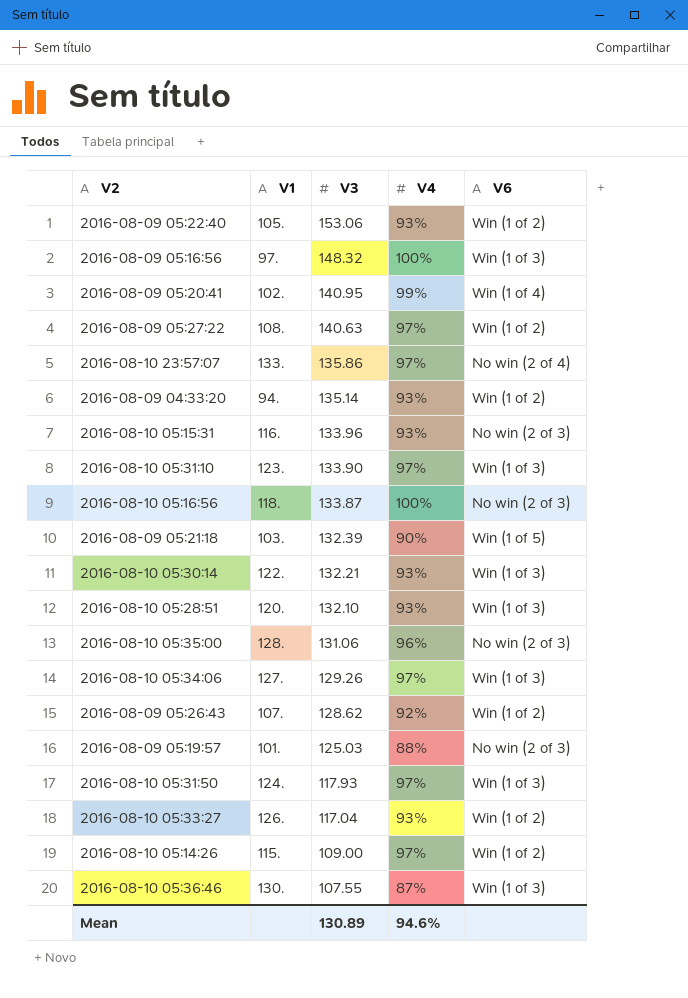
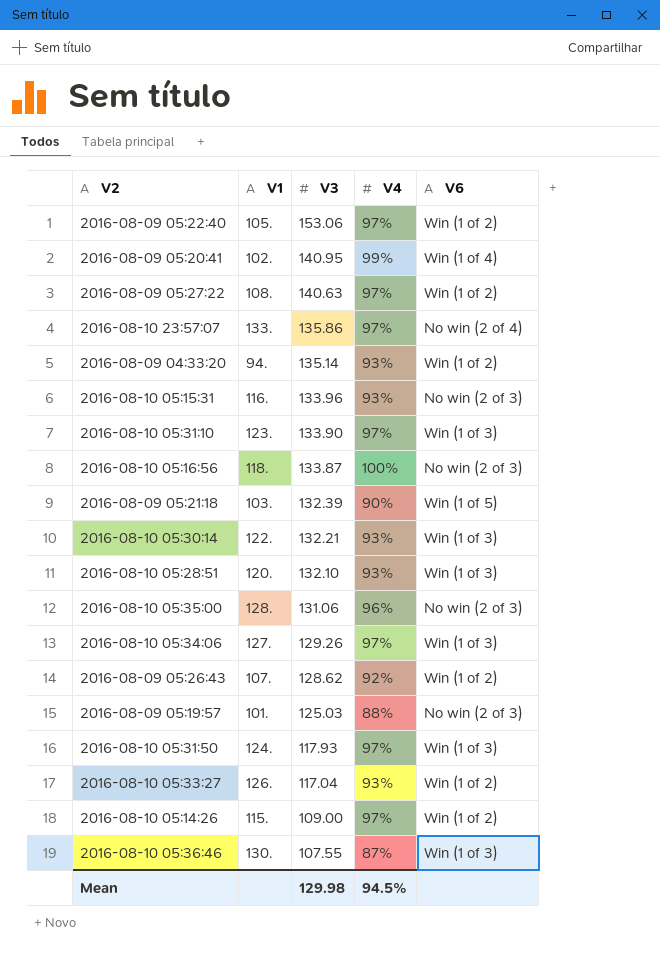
row 2016-08-09 05:16:56: 97. | 148.32 | 100% | Win (1 of 3) -> none
2016-08-09 05:22:40 | V4: 93% -> 97%
Mean | V3: 130.89 -> 129.98
Mean | V4: 94.6% -> 94.5%

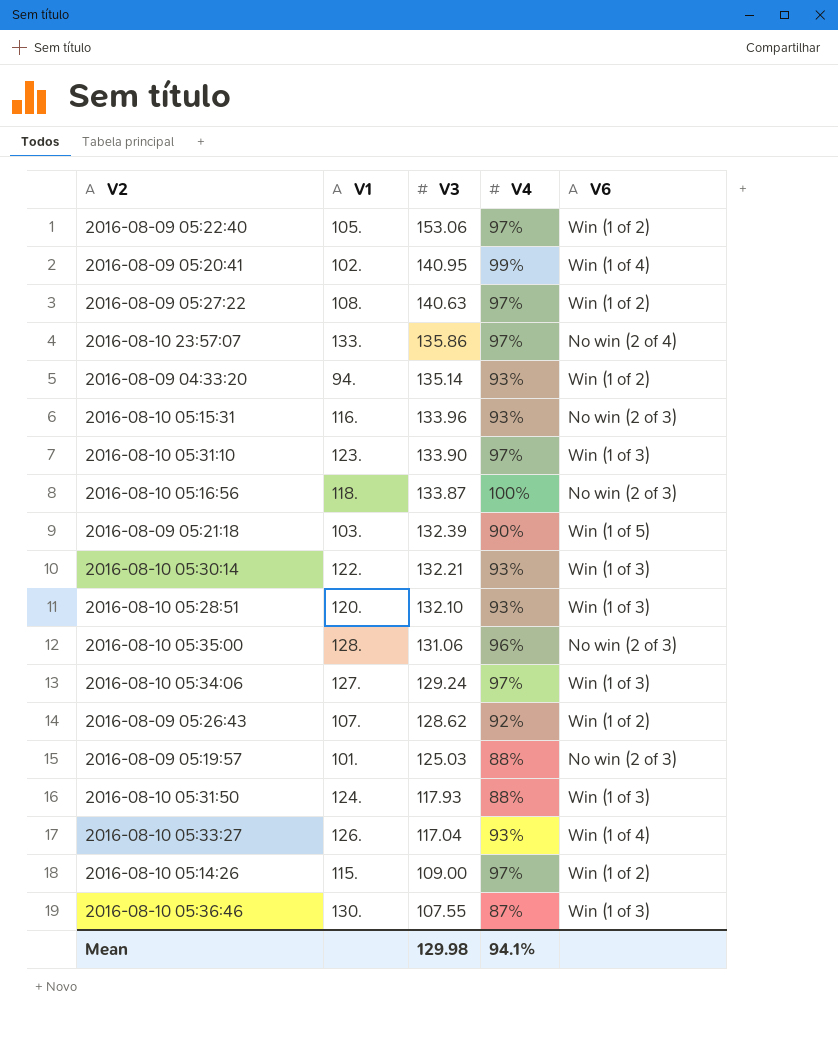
2016-08-10 05:34:06 | V3: 129.26 -> 129.24
2016-08-10 05:31:50 | V4: 97% -> 88%
2016-08-10 05:33:27 | V6: Win (1 of 2) -> Win (1 of 4)
Mean | V4: 94.5% -> 94.1%

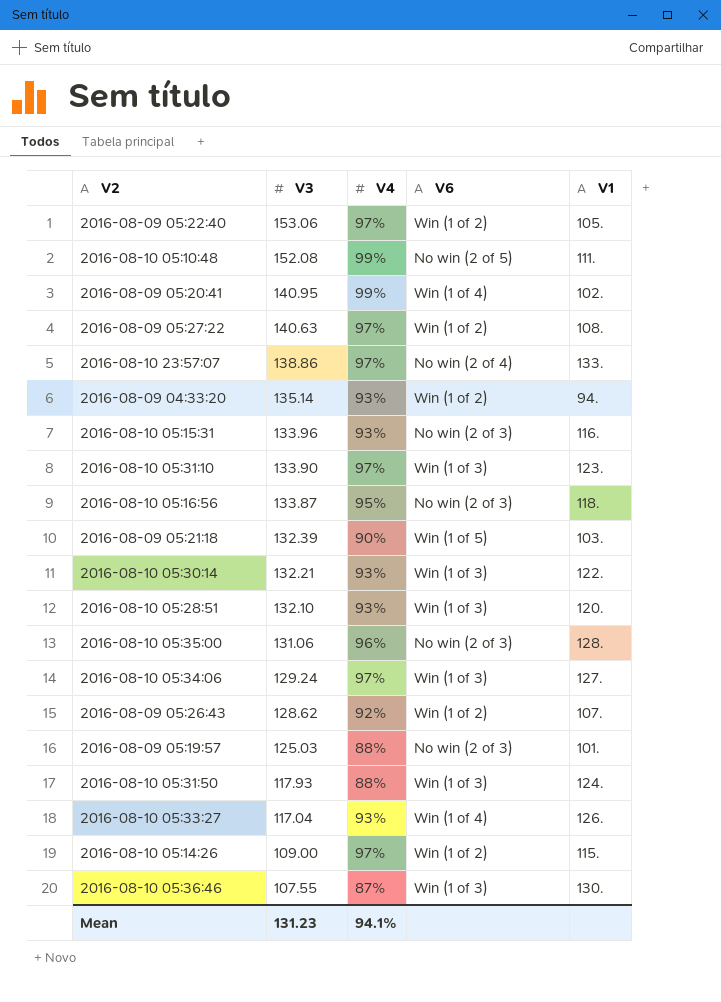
column V1 | position: 2 -> 5
row 2016-08-10 05:10:48: none -> 152.08 | 99% | No win (2 of 5) | 111.
2016-08-10 23:57:07 | V3: 135.86 -> 138.86
2016-08-10 05:16:56 | V4: 100% -> 95%
Mean | V3: 129.98 -> 131.23

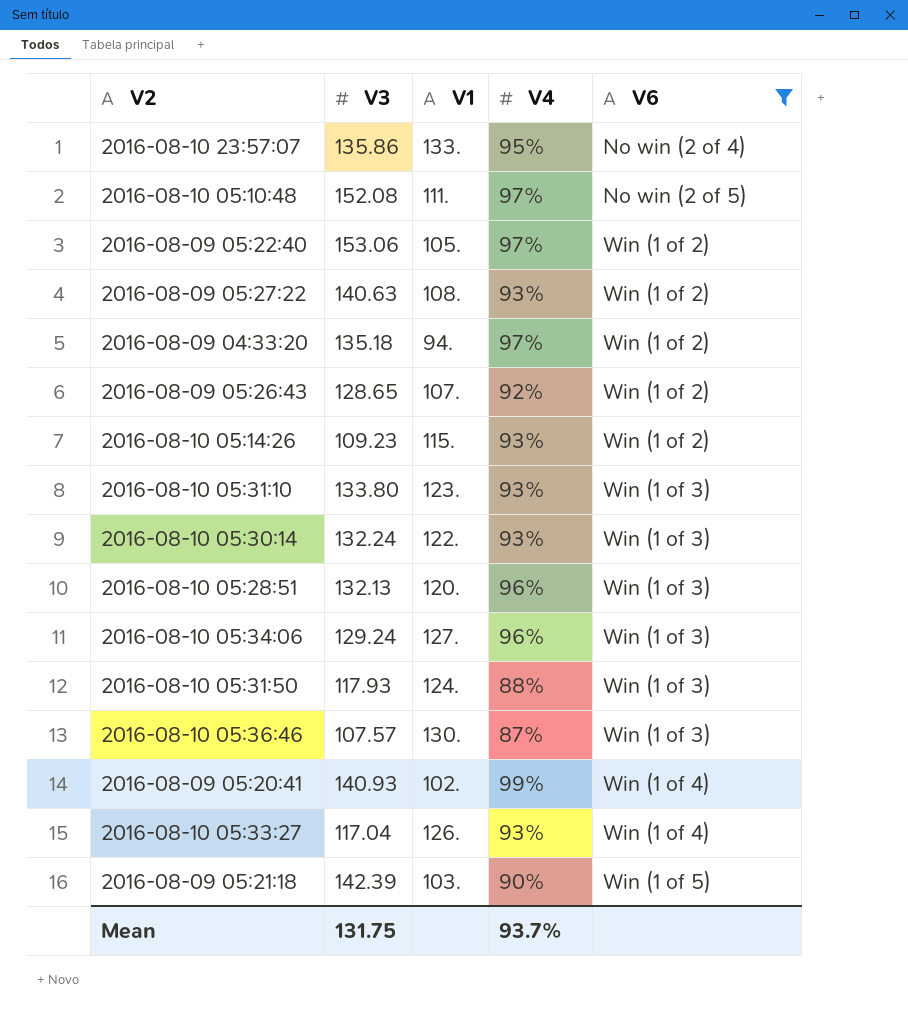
filter: none -> V6 != No win (2 of 3)
row order: V3 descending -> V6 ascending
column V1 | position: 5 -> 3
2016-08-10 23:57:07 | V3: 138.86 -> 135.86
2016-08-10 23:57:07 | V4: 97% -> 95%
2016-08-10 05:10:48 | V4: 99% -> 97%
2016-08-09 05:27:22 | V4: 97% -> 93%
2016-08-09 04:33:20 | V3: 135.14 -> 135.18
2016-08-09 04:33:20 | V4: 93% -> 97%
2016-08-09 05:26:43 | V3: 128.62 -> 128.65
2016-08-10 05:14:26 | V3: 109.00 -> 109.23
2016-08-10 05:14:26 | V4: 97% -> 93%
2016-08-10 05:31:10 | V3: 133.90 -> 133.80
2016-08-10 05:31:10 | V4: 97% -> 93%
2016-08-10 05:30:14 | V3: 132.21 -> 132.24
2016-08-10 05:28:51 | V3: 132.10 -> 132.13
2016-08-10 05:28:51 | V4: 93% -> 96%
2016-08-10 05:34:06 | V4: 97% -> 96%
2016-08-10 05:36:46 | V3: 107.55 -> 107.57
2016-08-09 05:20:41 | V3: 140.95 -> 140.93
2016-08-09 05:21:18 | V3: 132.39 -> 142.39
Mean | V3: 131.23 -> 131.75
Mean | V4: 94.1% -> 93.7%

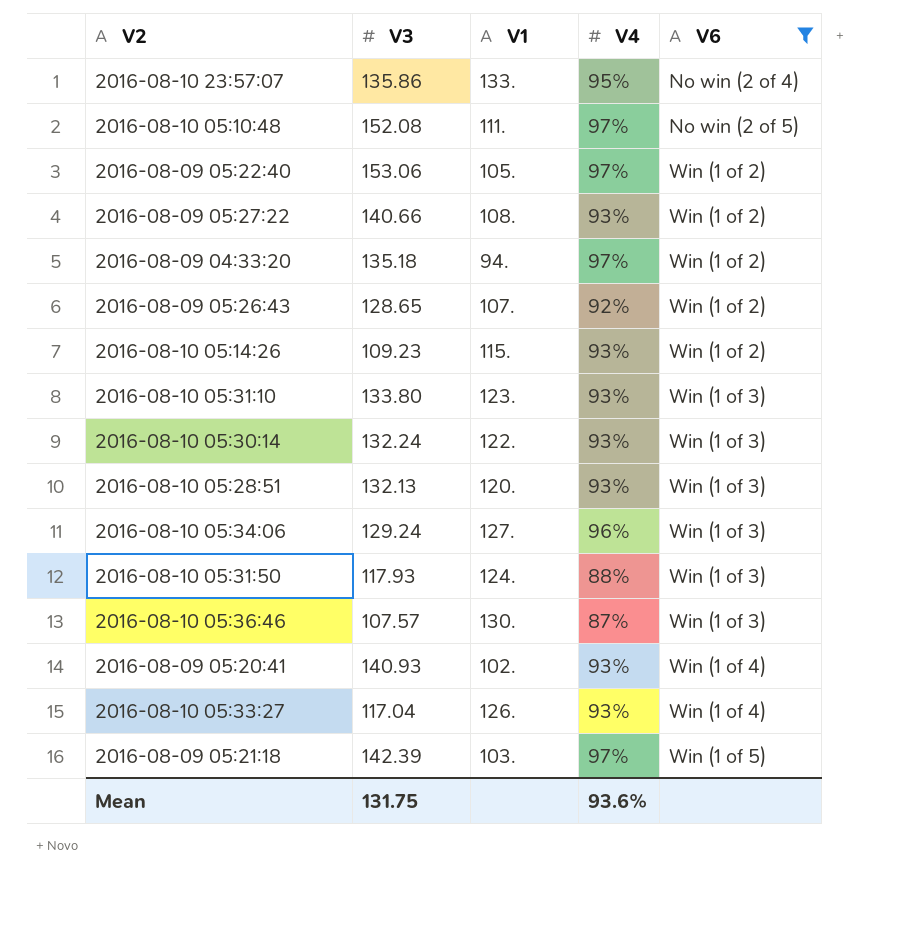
2016-08-09 05:27:22 | V3: 140.63 -> 140.66
2016-08-10 05:28:51 | V4: 96% -> 93%
2016-08-09 05:20:41 | V4: 99% -> 93%
2016-08-09 05:21:18 | V4: 90% -> 97%
Mean | V4: 93.7% -> 93.6%

